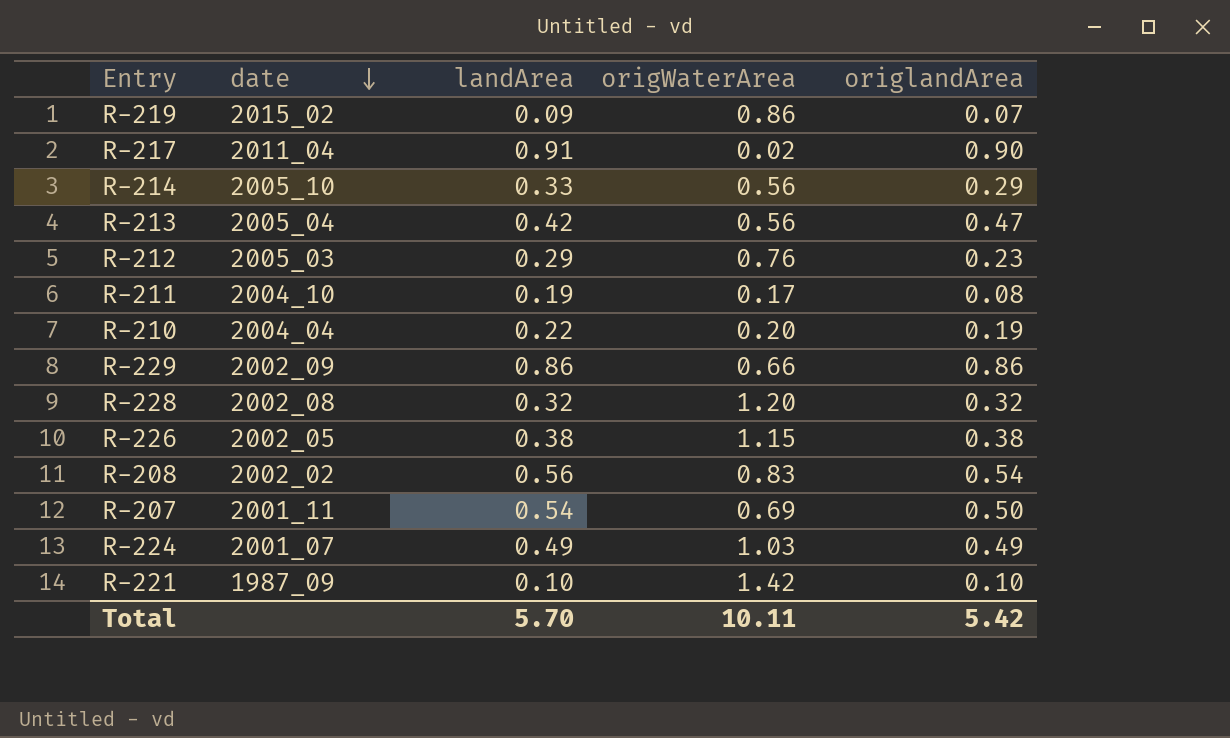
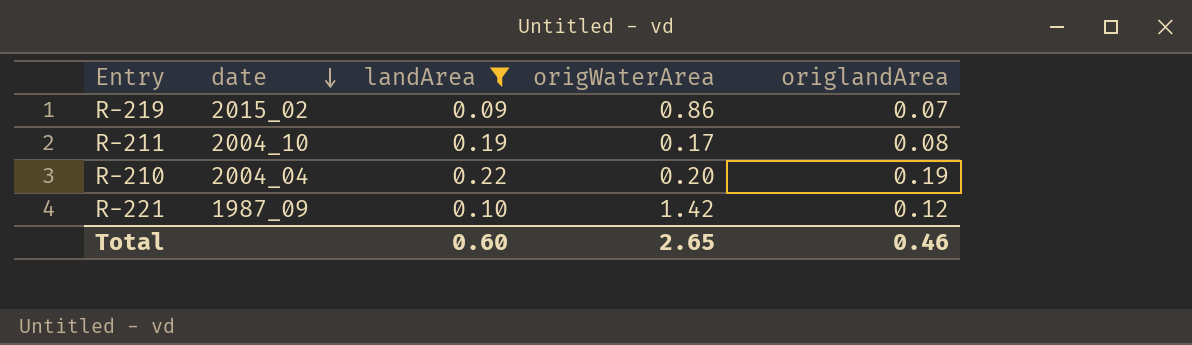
filter: none -> landArea <= 0.22
R-221 | origlandArea: 0.10 -> 0.12
Total | landArea: 5.70 -> 0.60
Total | origWaterArea: 10.11 -> 2.65
Total | origlandArea: 5.42 -> 0.46

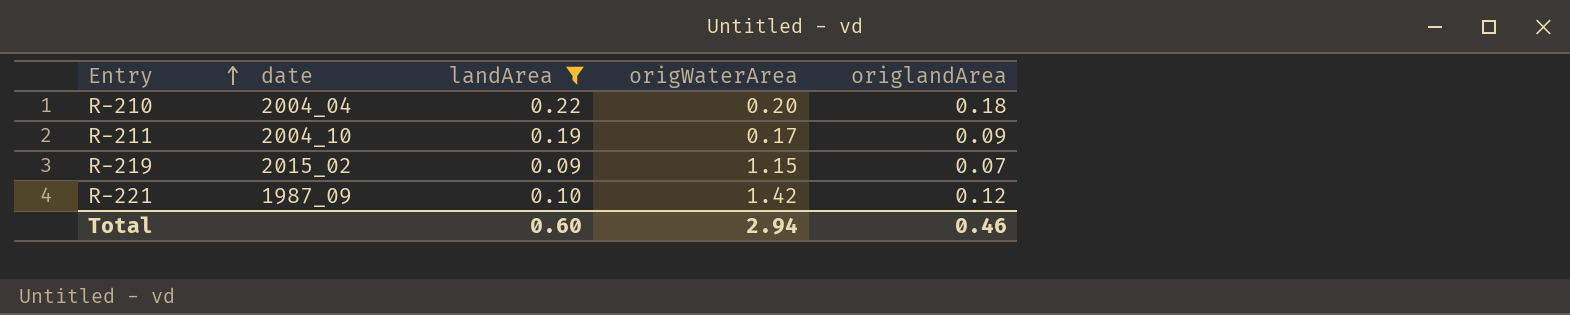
row order: date descending -> Entry ascending
R-210 | origlandArea: 0.19 -> 0.18
R-211 | origlandArea: 0.08 -> 0.09
R-219 | origWaterArea: 0.86 -> 1.15
Total | origWaterArea: 2.65 -> 2.94

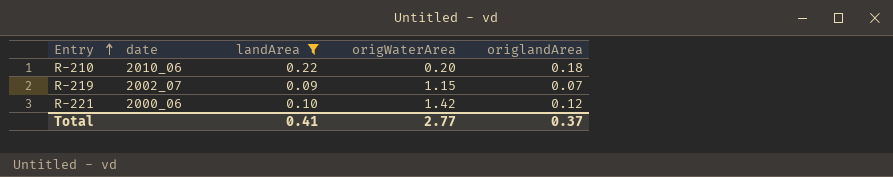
row R-211: 2004_10 | 0.19 | 0.17 | 0.09 -> none
R-210 | date: 2004_04 -> 2010_06
R-219 | date: 2015_02 -> 2002_07
R-221 | date: 1987_09 -> 2000_06
Total | landArea: 0.60 -> 0.41
Total | origWaterArea: 2.94 -> 2.77
Total | origlandArea: 0.46 -> 0.37

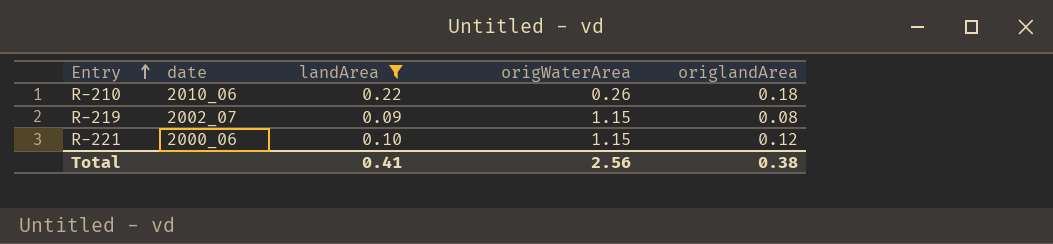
R-210 | origWaterArea: 0.20 -> 0.26
R-219 | origlandArea: 0.07 -> 0.08
R-221 | origWaterArea: 1.42 -> 1.15
Total | origWaterArea: 2.77 -> 2.56
Total | origlandArea: 0.37 -> 0.38

